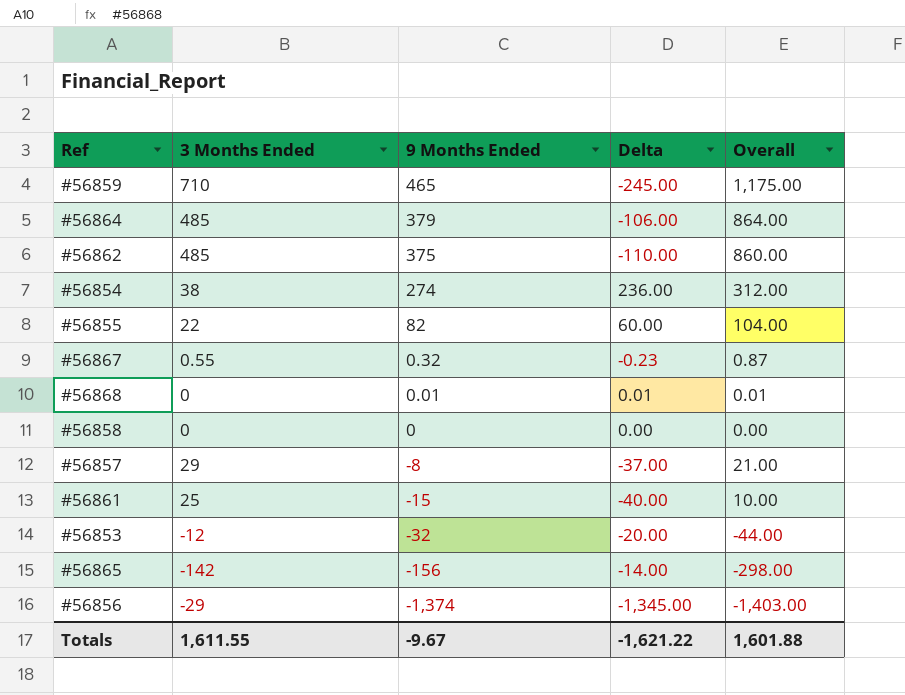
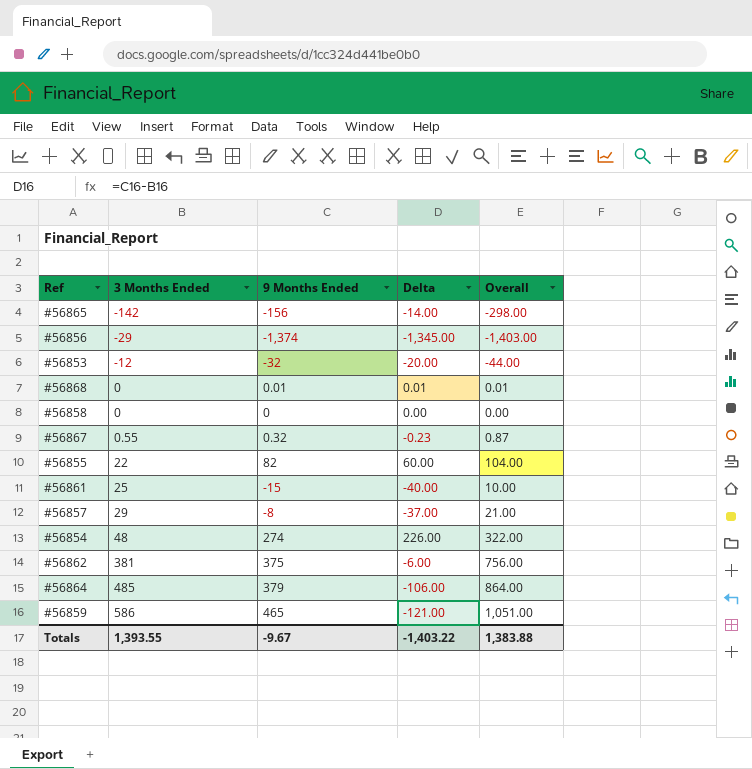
row order: 9 Months Ended descending -> 3 Months Ended ascending
#56854 | 3 Months Ended: 38 -> 48
#56854 | Delta: 236.00 -> 226.00
#56854 | Overall: 312.00 -> 322.00
#56862 | 3 Months Ended: 485 -> 381
#56862 | Delta: -110.00 -> -6.00
#56862 | Overall: 860.00 -> 756.00
#56859 | 3 Months Ended: 710 -> 586
#56859 | Delta: -245.00 -> -121.00
#56859 | Overall: 1,175.00 -> 1,051.00
Totals | 3 Months Ended: 1,611.55 -> 1,393.55
Totals | Delta: -1,621.22 -> -1,403.22
Totals | Overall: 1,601.88 -> 1,383.88

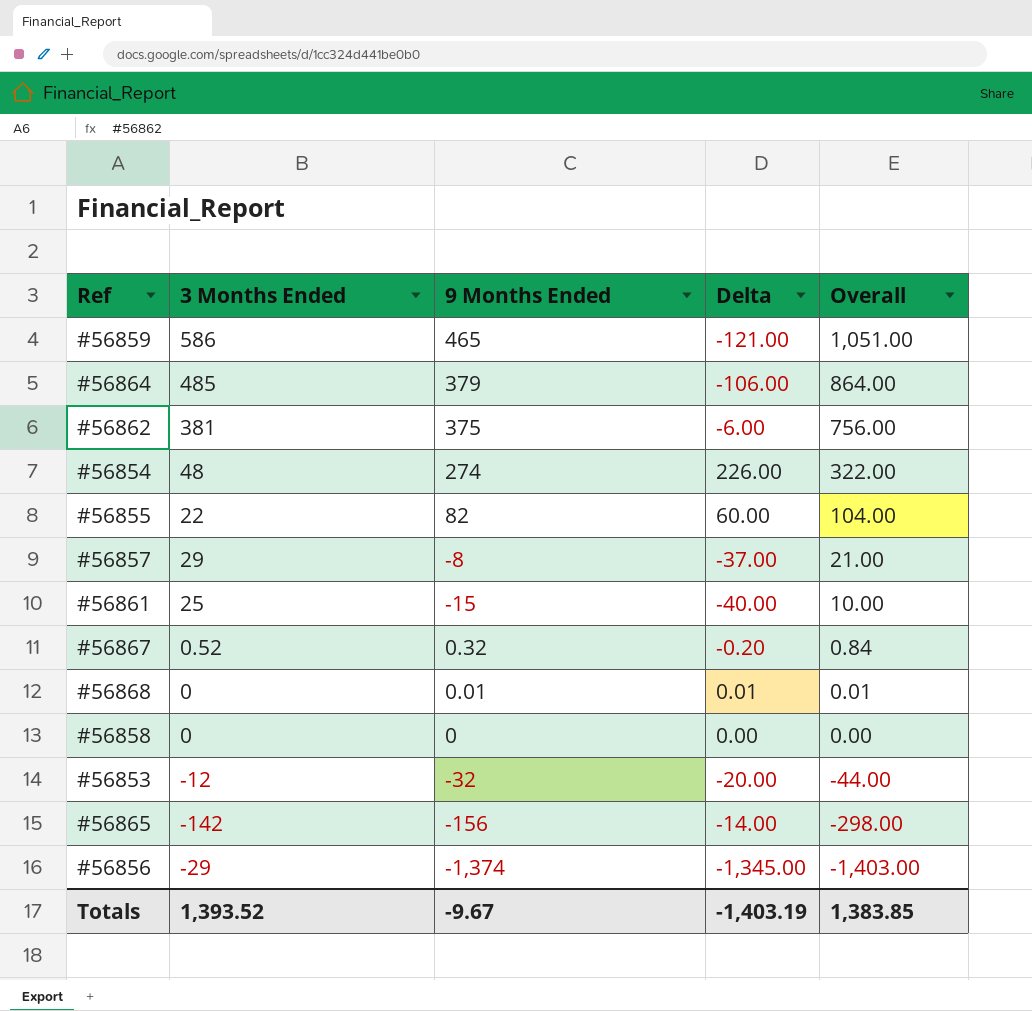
row order: 3 Months Ended ascending -> Overall descending
#56867 | 3 Months Ended: 0.55 -> 0.52
#56867 | Delta: -0.23 -> -0.20
#56867 | Overall: 0.87 -> 0.84
Totals | 3 Months Ended: 1,393.55 -> 1,393.52
Totals | Delta: -1,403.22 -> -1,403.19
Totals | Overall: 1,383.88 -> 1,383.85

